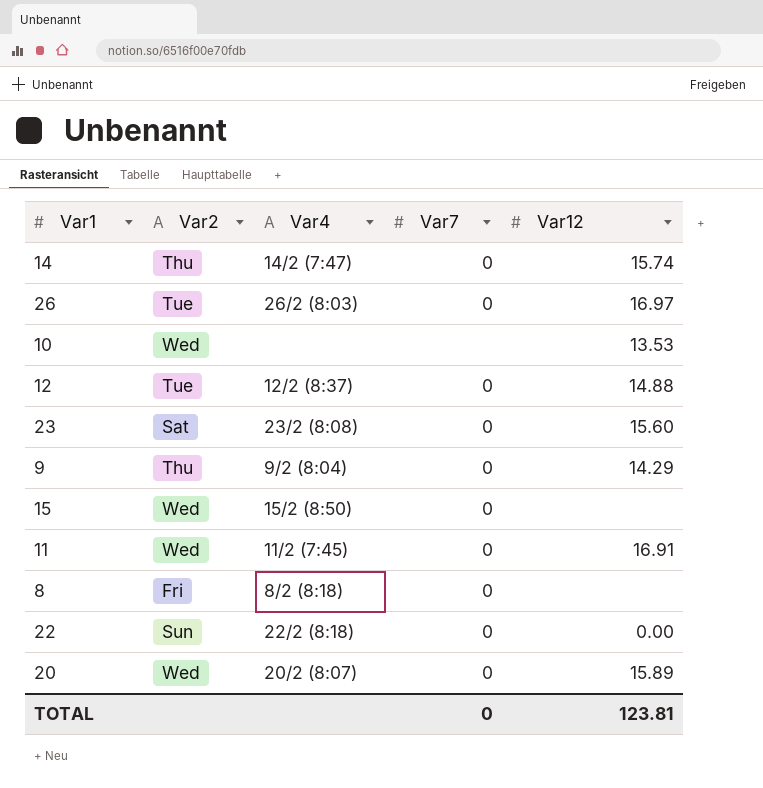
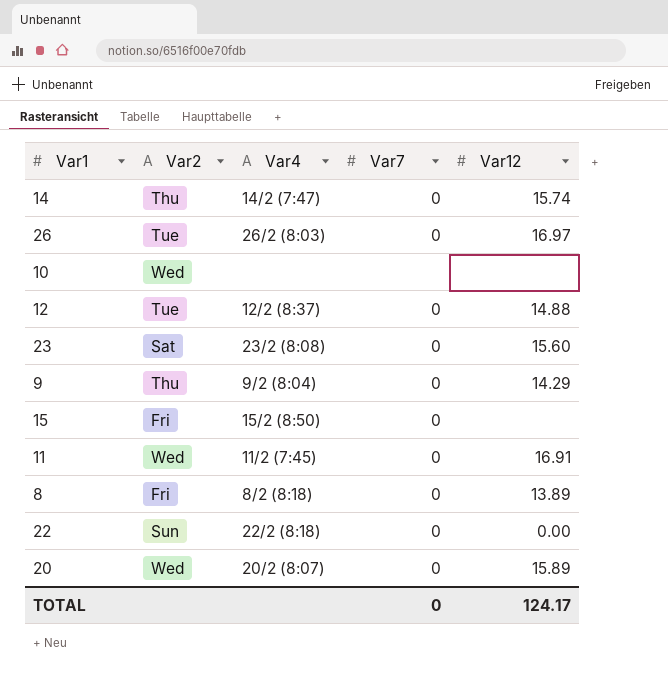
10 | Var12: 13.53 -> none
15 | Var2: Wed -> Fri
8 | Var12: none -> 13.89
TOTAL | Var12: 123.81 -> 124.17

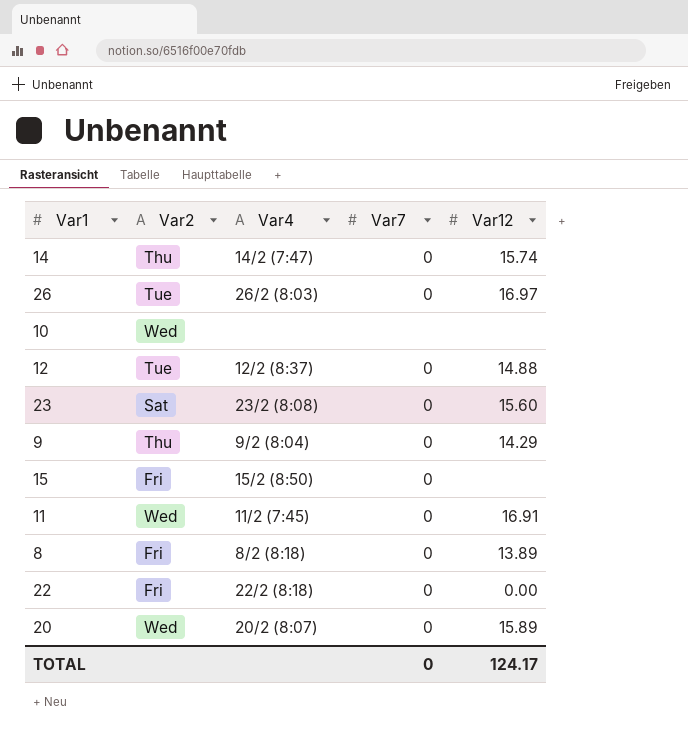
22 | Var2: Sun -> Fri

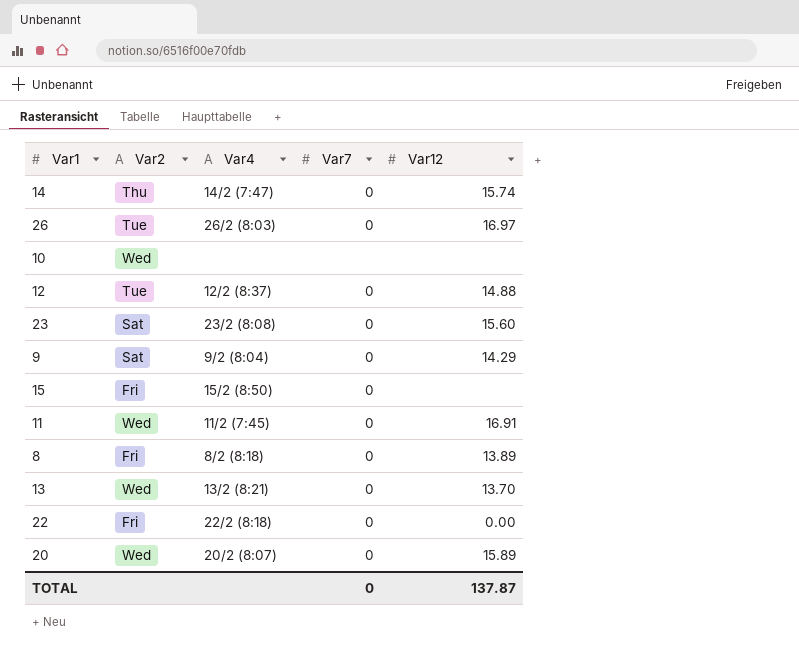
9 | Var2: Thu -> Sat
row 13: none -> Wed | 13/2 (8:21) | 0 | 13.70
TOTAL | Var12: 124.17 -> 137.87

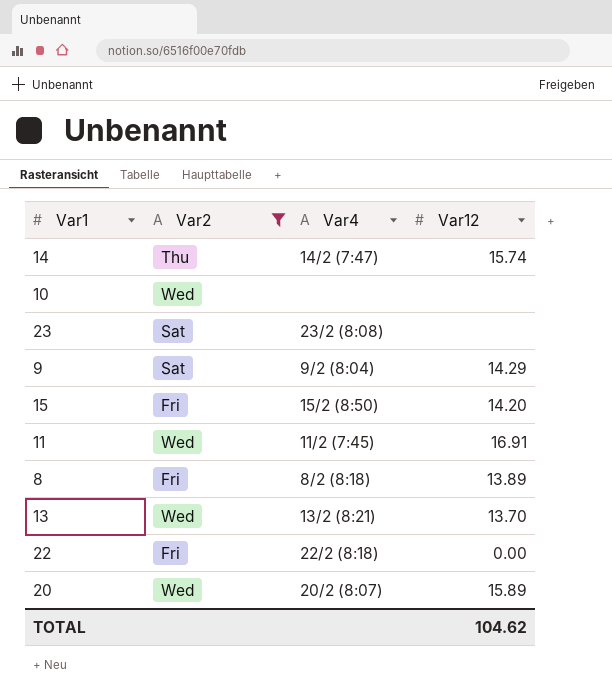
filter: none -> Var2 != Tue
column Var7 | position: 4 -> none
23 | Var12: 15.60 -> none
15 | Var12: none -> 14.20
TOTAL | Var12: 137.87 -> 104.62

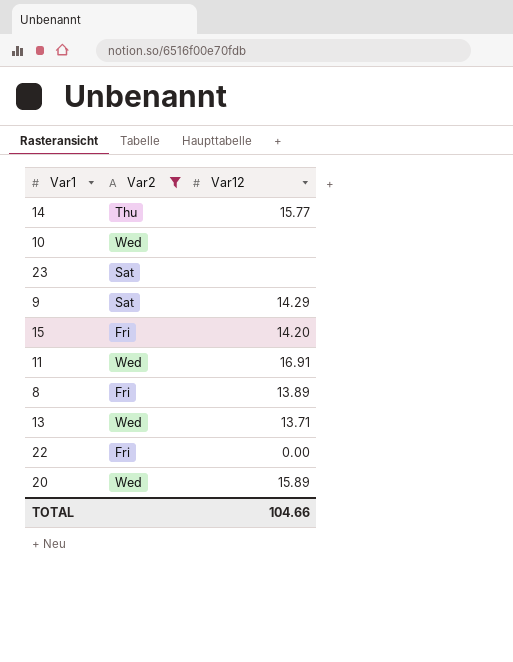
column Var4 | position: 3 -> none
14 | Var12: 15.74 -> 15.77
13 | Var12: 13.70 -> 13.71
TOTAL | Var12: 104.62 -> 104.66

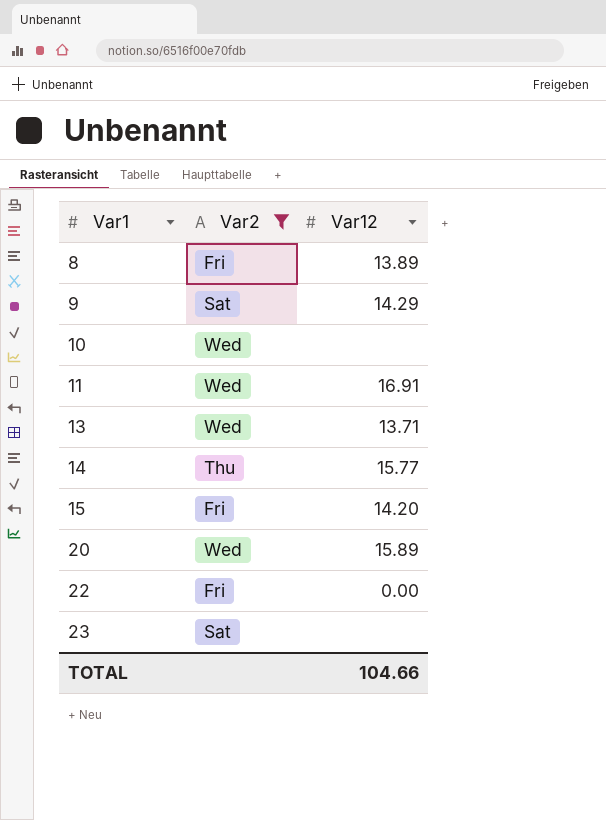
row order: none -> Var1 ascending

